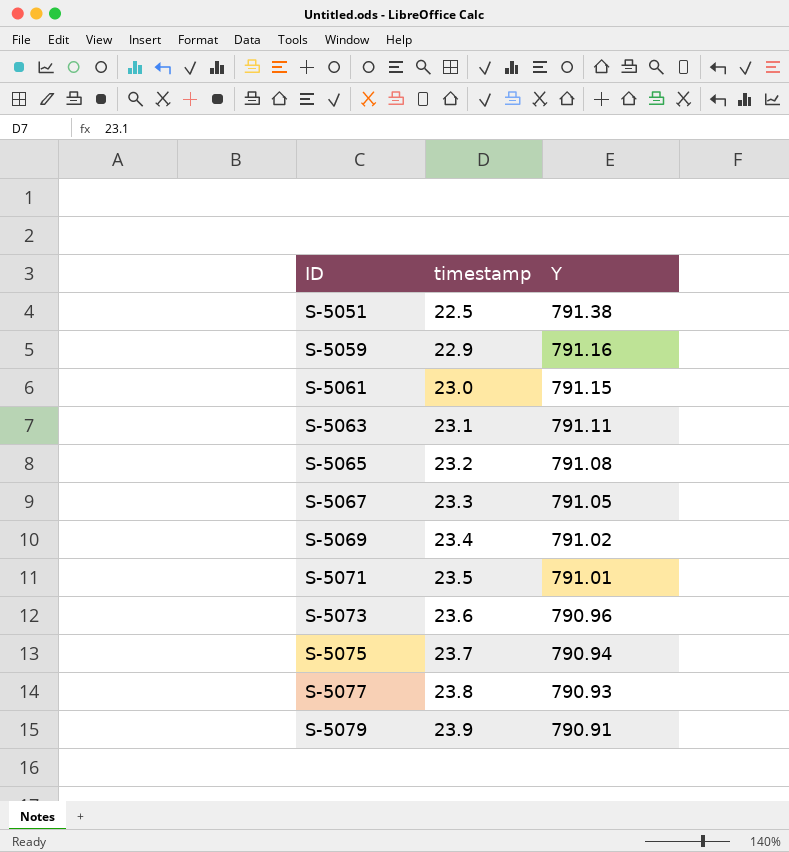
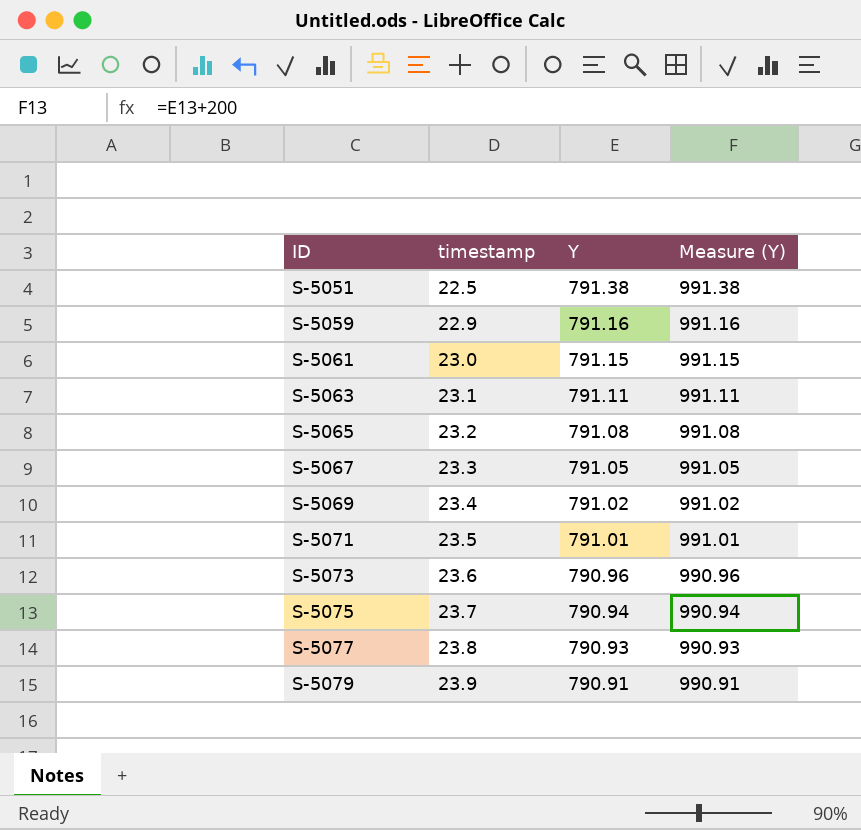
column Measure (Y) | formula: none -> [Y] + 200

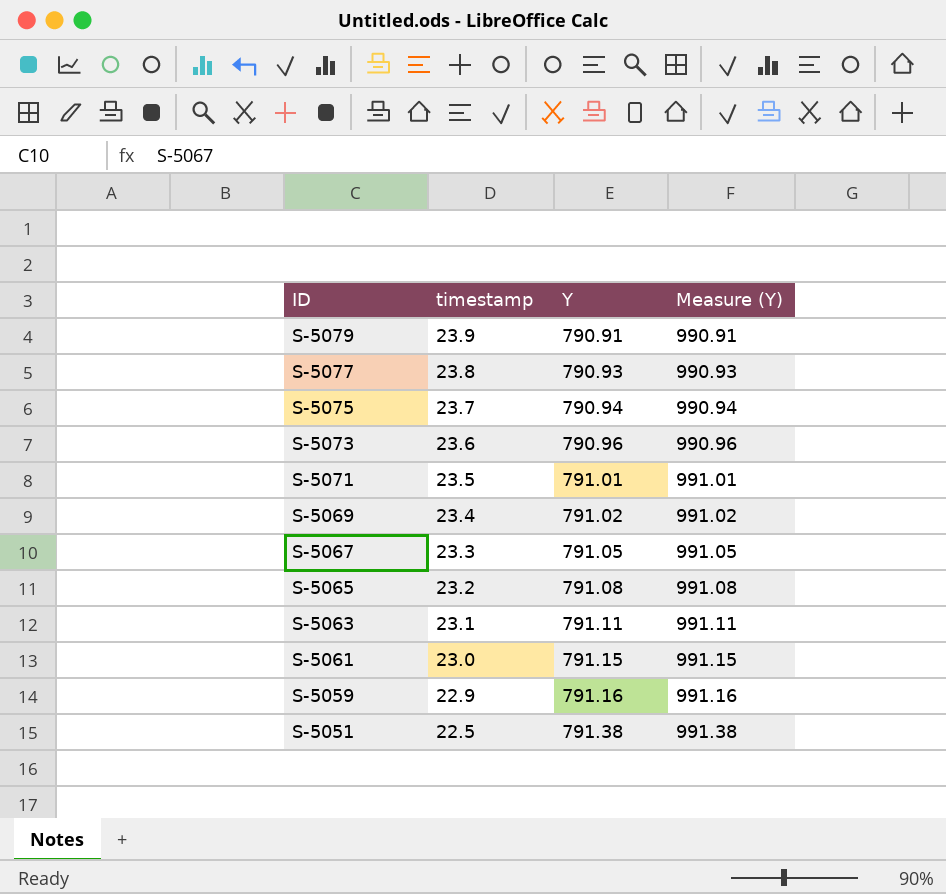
row order: ID ascending -> ID descending

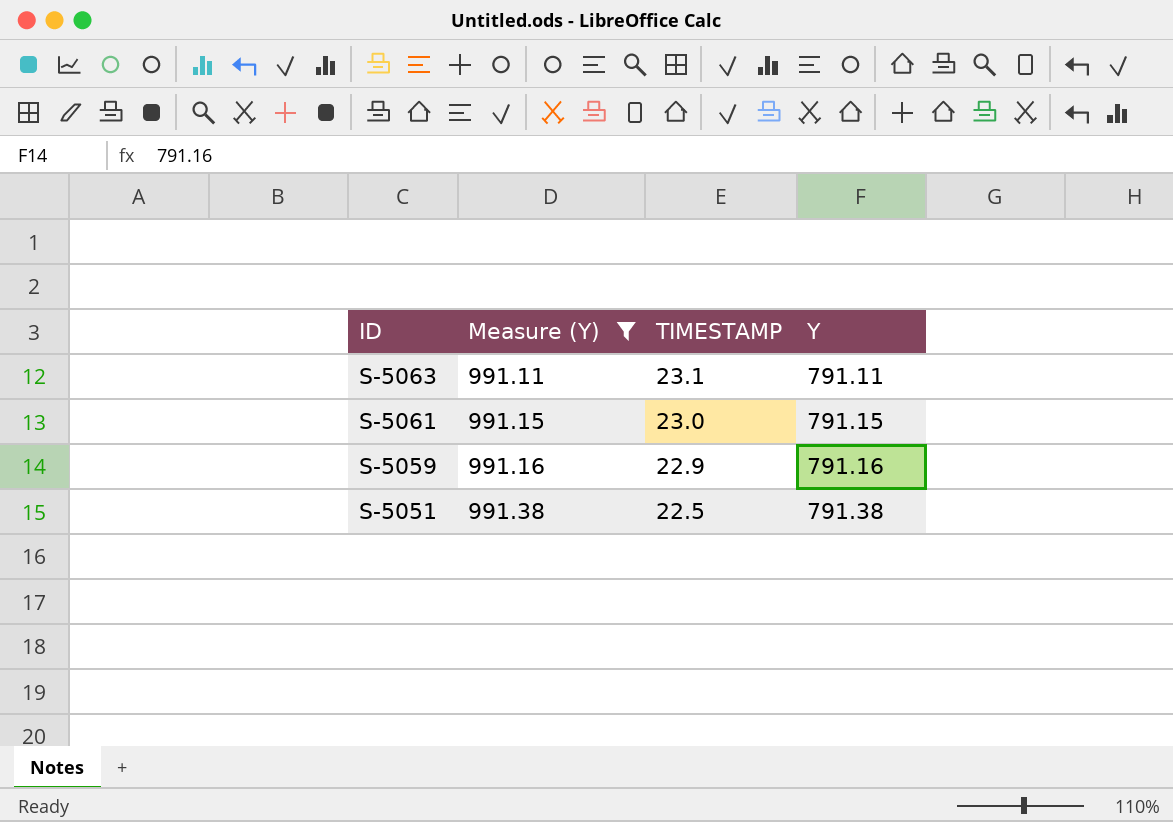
filter: none -> Measure (Y) >= 991.11
column Measure (Y) | position: 4 -> 2
column name: timestamp -> TIMESTAMP

